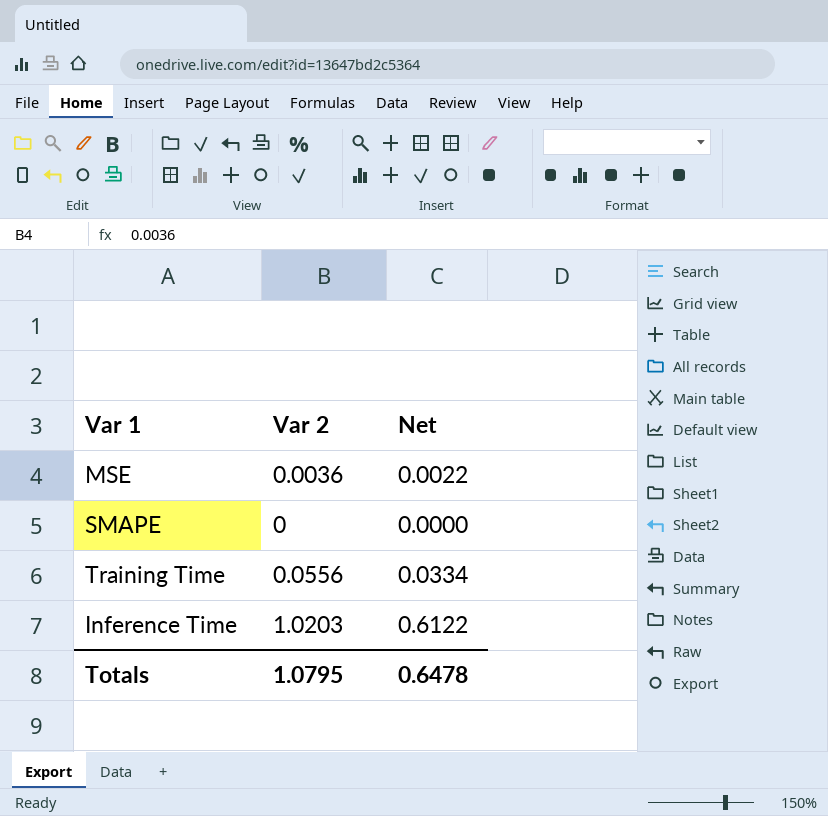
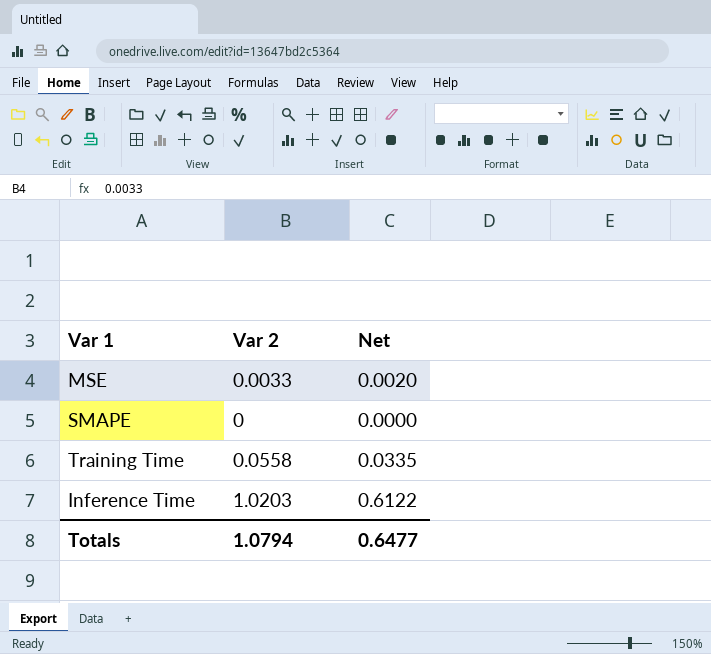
MSE | Var 2: 0.0036 -> 0.0033
MSE | Net: 0.0022 -> 0.0020
Training Time | Var 2: 0.0556 -> 0.0558
Training Time | Net: 0.0334 -> 0.0335
Totals | Var 2: 1.0795 -> 1.0794
Totals | Net: 0.6478 -> 0.6477

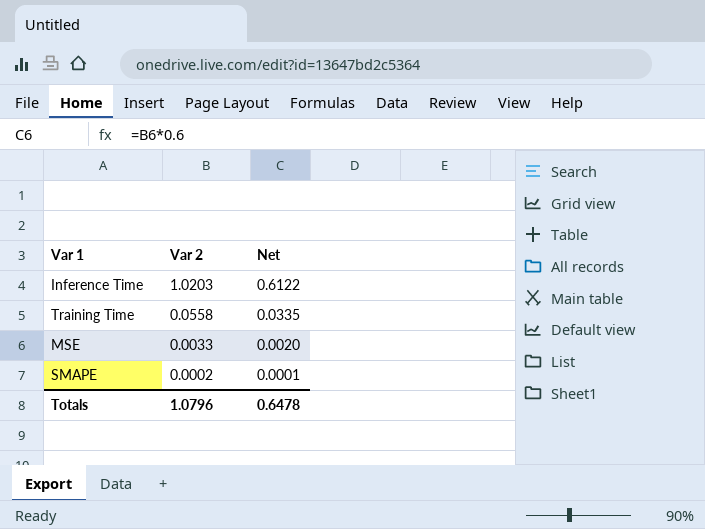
row order: none -> Var 2 descending
SMAPE | Var 2: 0 -> 0.0002
SMAPE | Net: 0.0000 -> 0.0001
Totals | Var 2: 1.0794 -> 1.0796
Totals | Net: 0.6477 -> 0.6478

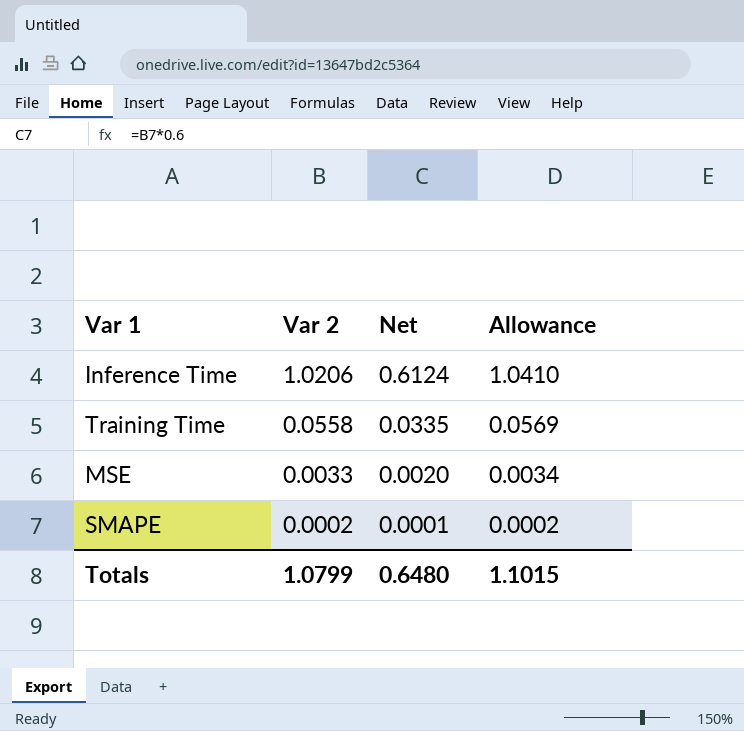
column Allowance | formula: none -> [Var 2] * 1.02
Inference Time | Var 2: 1.0203 -> 1.0206
Inference Time | Net: 0.6122 -> 0.6124
Totals | Var 2: 1.0796 -> 1.0799
Totals | Net: 0.6478 -> 0.6480

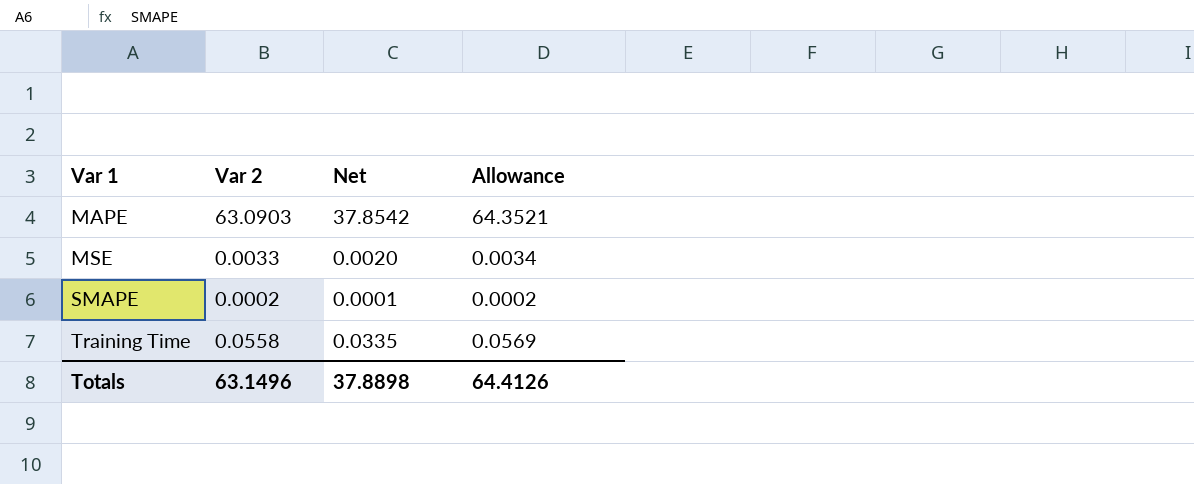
row order: Var 2 descending -> Var 1 ascending
row Inference Time: 1.0206 | 0.6124 | 1.0410 -> none
row MAPE: none -> 63.0903 | 37.8542 | 64.3521
Totals | Var 2: 1.0799 -> 63.1496
Totals | Net: 0.6480 -> 37.8898
Totals | Allowance: 1.1015 -> 64.4126

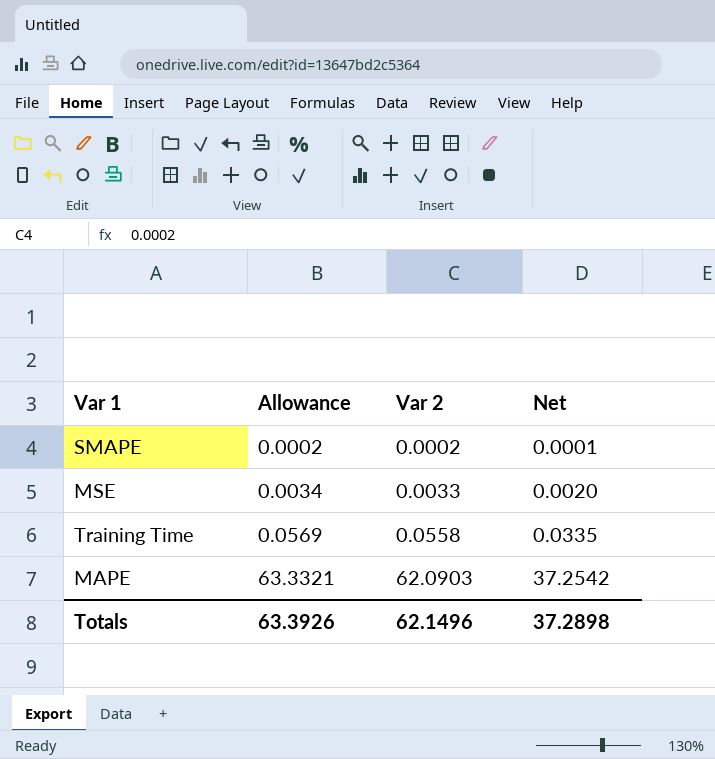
row order: Var 1 ascending -> Allowance ascending
column Allowance | position: 4 -> 2
MAPE | Allowance: 64.3521 -> 63.3321
MAPE | Var 2: 63.0903 -> 62.0903
MAPE | Net: 37.8542 -> 37.2542
Totals | Allowance: 64.4126 -> 63.3926
Totals | Var 2: 63.1496 -> 62.1496
Totals | Net: 37.8898 -> 37.2898

